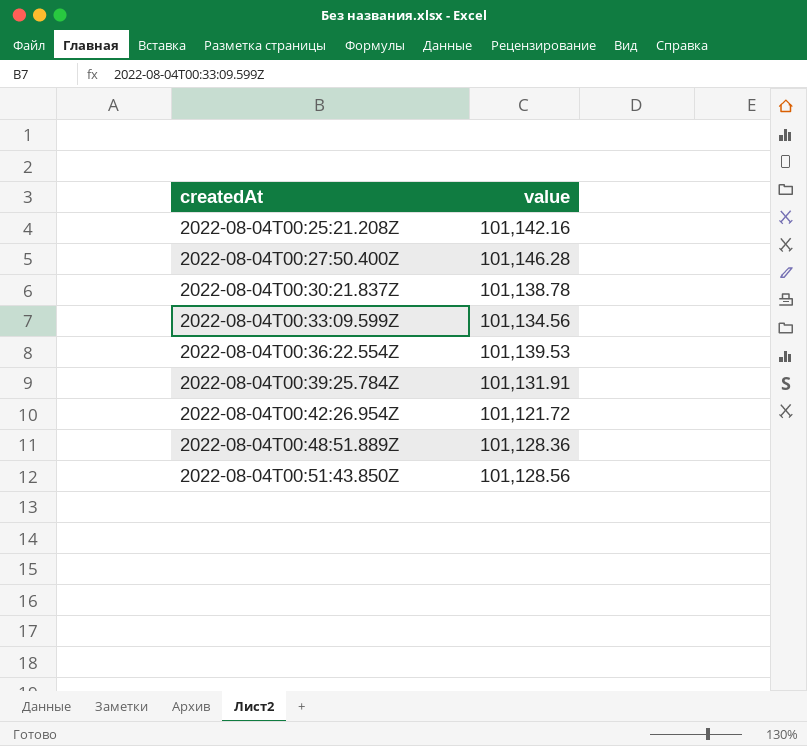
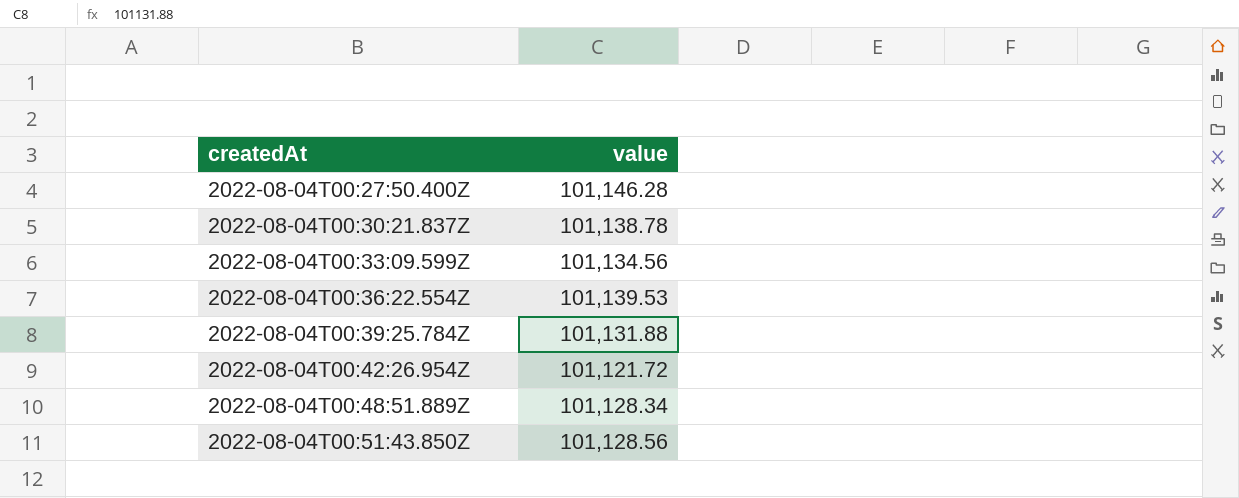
row 2022-08-04T00:25:21.208Z: 101,142.16 -> none
2022-08-04T00:39:25.784Z | value: 101,131.91 -> 101,131.88
2022-08-04T00:48:51.889Z | value: 101,128.36 -> 101,128.34

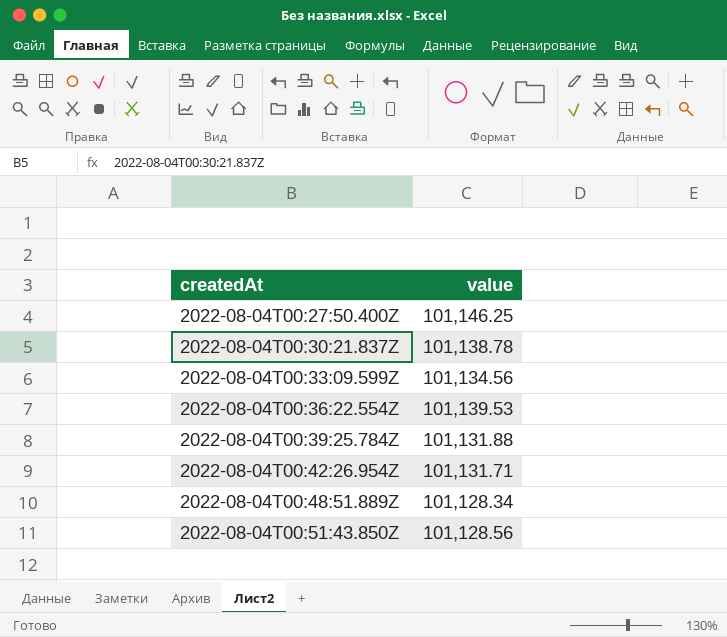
2022-08-04T00:27:50.400Z | value: 101,146.28 -> 101,146.25
2022-08-04T00:42:26.954Z | value: 101,121.72 -> 101,131.71

